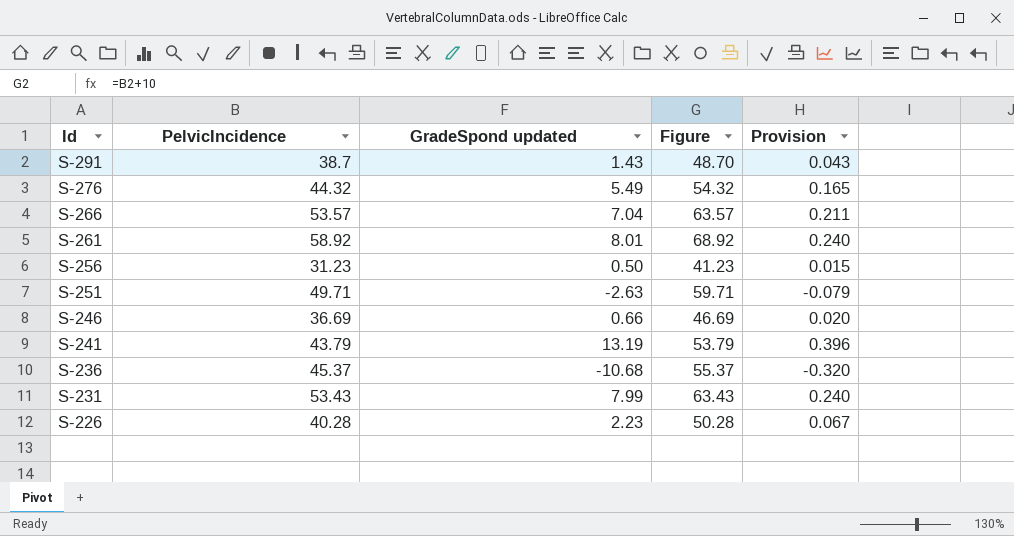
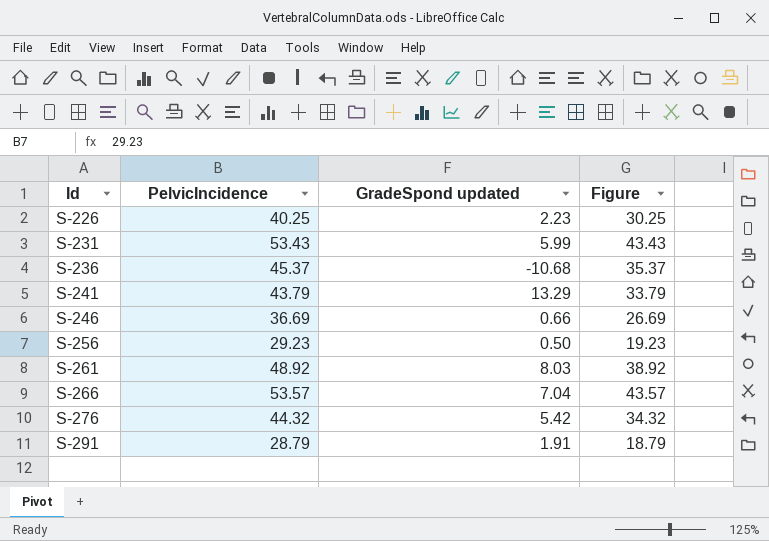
row order: Id descending -> Id ascending
column Provision | formula: [GradeSpond updated] * 0.03 -> none
column Figure | formula: [PelvicIncidence] + 10 -> [PelvicIncidence] - 10
row S-251: 49.71 | -2.63 | 59.71 | -0.079 -> none
S-226 | PelvicIncidence: 40.28 -> 40.25
S-231 | GradeSpond updated: 7.99 -> 5.99
S-241 | GradeSpond updated: 13.19 -> 13.29
S-256 | PelvicIncidence: 31.23 -> 29.23
S-261 | PelvicIncidence: 58.92 -> 48.92
S-261 | GradeSpond updated: 8.01 -> 8.03
S-276 | GradeSpond updated: 5.49 -> 5.42
S-291 | PelvicIncidence: 38.7 -> 28.79
S-291 | GradeSpond updated: 1.43 -> 1.91

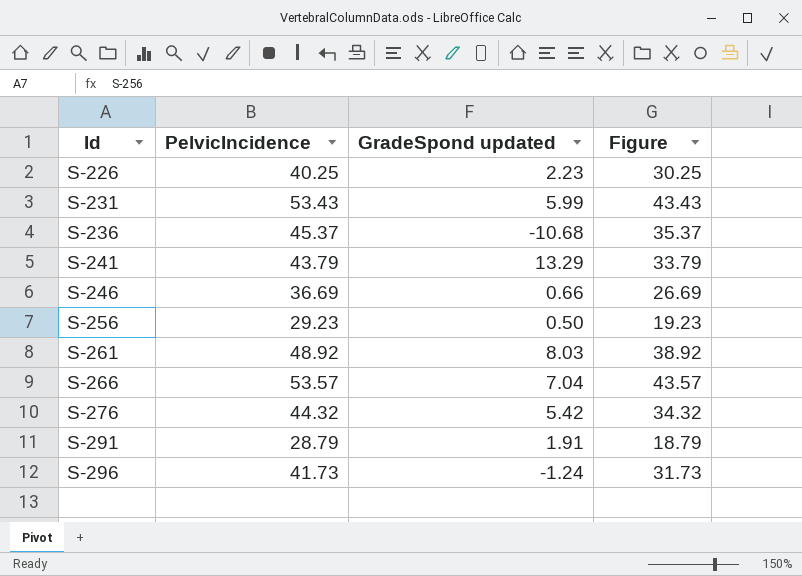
row S-296: none -> 41.73 | -1.24 | 31.73

